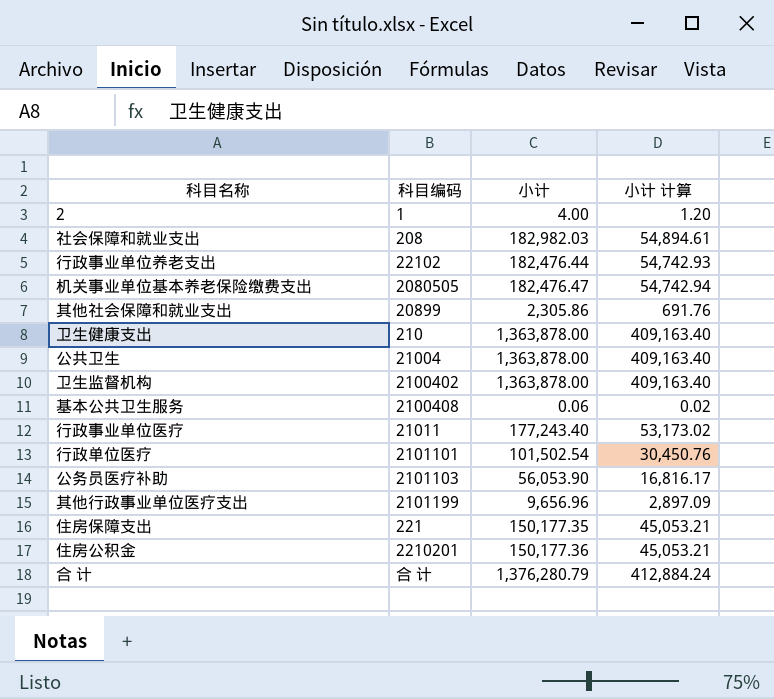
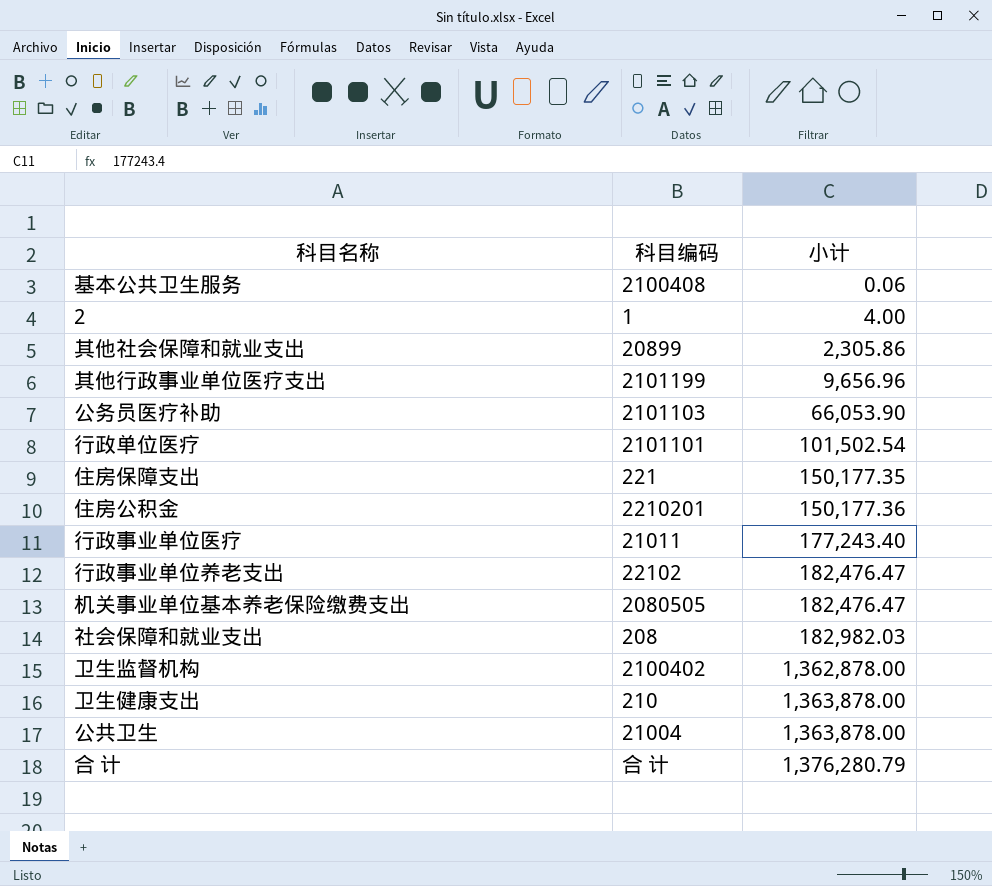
row order: none -> 小计 ascending
column 小计 计算 | formula: [小计] * 0.3 -> none
公务员医疗补助 | 小计: 56,053.90 -> 66,053.90
行政事业单位养老支出 | 小计: 182,476.44 -> 182,476.47
卫生监督机构 | 小计: 1,363,878.00 -> 1,362,878.00

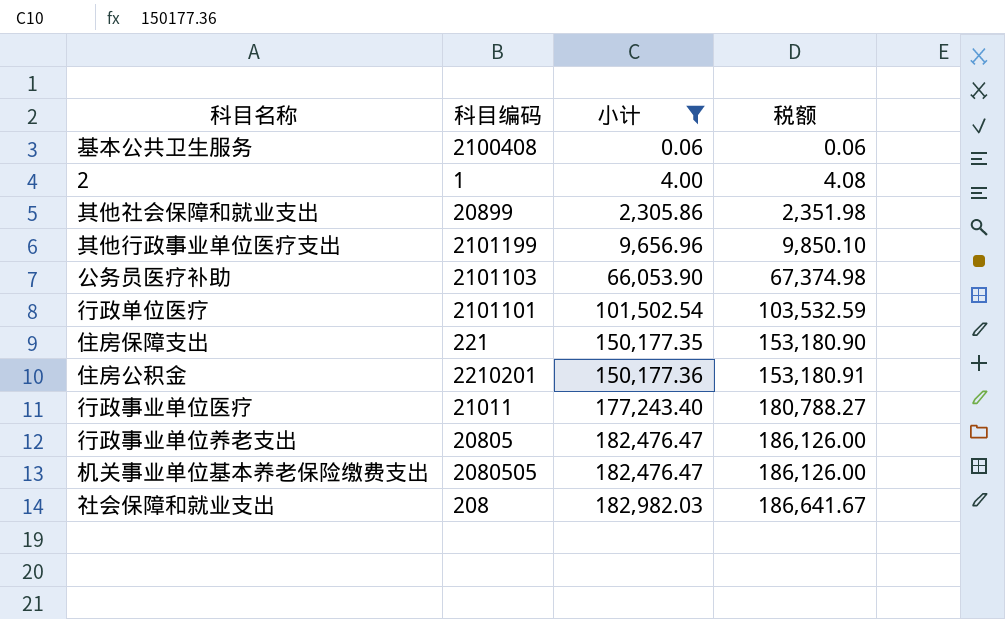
filter: none -> 小计 <= 182,982.03
column 税额 | formula: none -> [小计] * 1.02
行政事业单位养老支出 | 科目编码: 22102 -> 20805

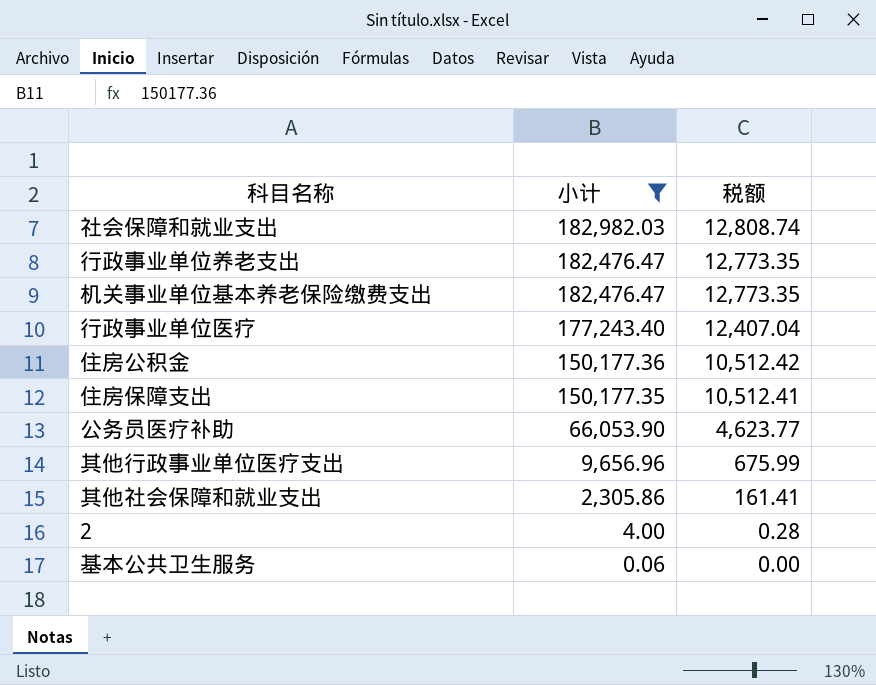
row order: 小计 ascending -> 小计 descending
column 科目编码 | position: 2 -> none
column 税额 | formula: [小计] * 1.02 -> [小计] * 0.07
row 行政单位医疗: 2101101 | 101,502.54 | 103,532.59 -> none

